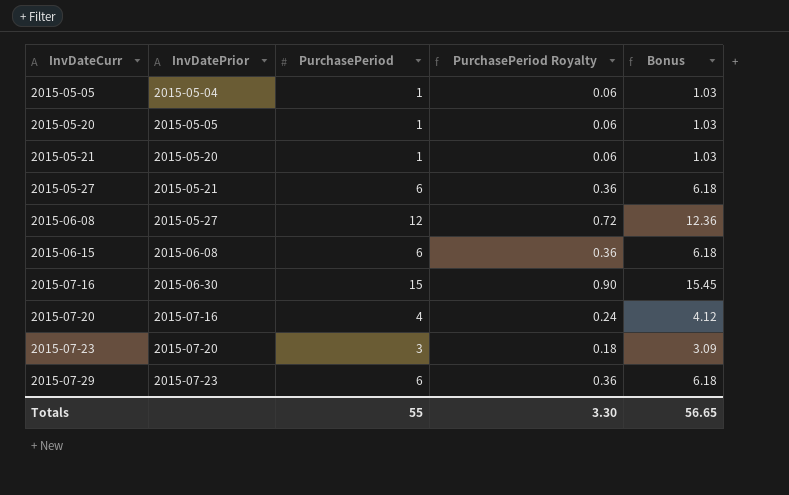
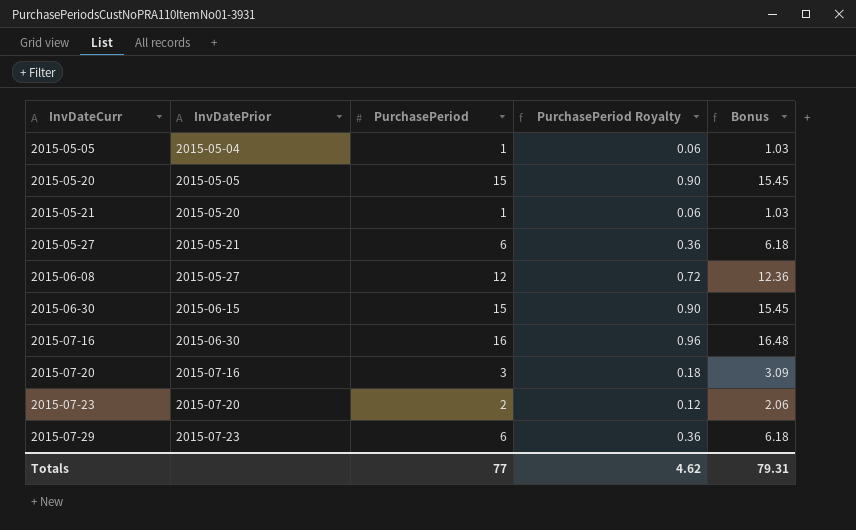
row 2015-06-15: 2015-06-08 | 6 | 0.36 | 6.18 -> none
2015-05-20 | PurchasePeriod: 1 -> 15
2015-05-20 | PurchasePeriod Royalty: 0.06 -> 0.90
2015-05-20 | Bonus: 1.03 -> 15.45
row 2015-06-30: none -> 2015-06-15 | 15 | 0.90 | 15.45
2015-07-16 | PurchasePeriod: 15 -> 16
2015-07-16 | PurchasePeriod Royalty: 0.90 -> 0.96
2015-07-16 | Bonus: 15.45 -> 16.48
2015-07-20 | PurchasePeriod: 4 -> 3
2015-07-20 | PurchasePeriod Royalty: 0.24 -> 0.18
2015-07-20 | Bonus: 4.12 -> 3.09
2015-07-23 | PurchasePeriod: 3 -> 2
2015-07-23 | PurchasePeriod Royalty: 0.18 -> 0.12
2015-07-23 | Bonus: 3.09 -> 2.06
Totals | PurchasePeriod: 55 -> 77
Totals | PurchasePeriod Royalty: 3.30 -> 4.62
Totals | Bonus: 56.65 -> 79.31

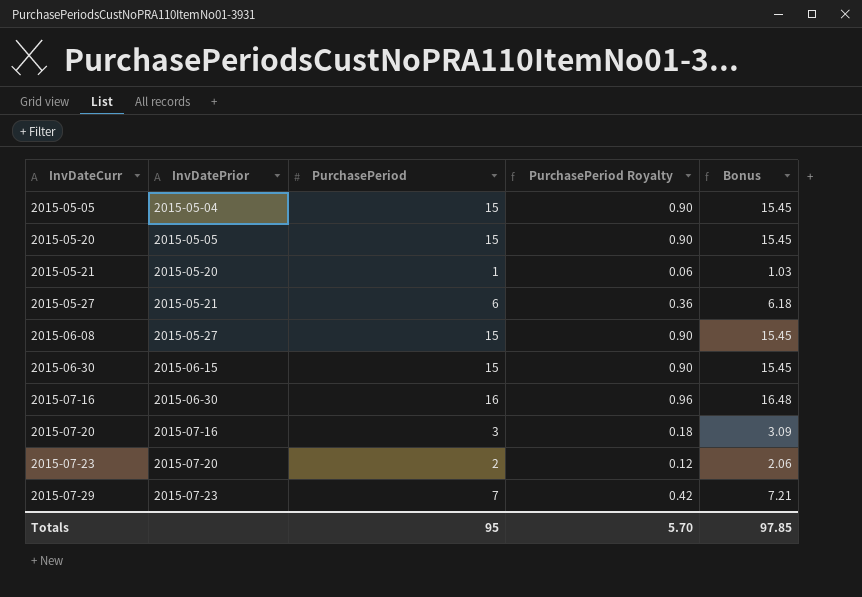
2015-05-05 | PurchasePeriod: 1 -> 15
2015-05-05 | PurchasePeriod Royalty: 0.06 -> 0.90
2015-05-05 | Bonus: 1.03 -> 15.45
2015-06-08 | PurchasePeriod: 12 -> 15
2015-06-08 | PurchasePeriod Royalty: 0.72 -> 0.90
2015-06-08 | Bonus: 12.36 -> 15.45
2015-07-29 | PurchasePeriod: 6 -> 7
2015-07-29 | PurchasePeriod Royalty: 0.36 -> 0.42
2015-07-29 | Bonus: 6.18 -> 7.21
Totals | PurchasePeriod: 77 -> 95
Totals | PurchasePeriod Royalty: 4.62 -> 5.70
Totals | Bonus: 79.31 -> 97.85

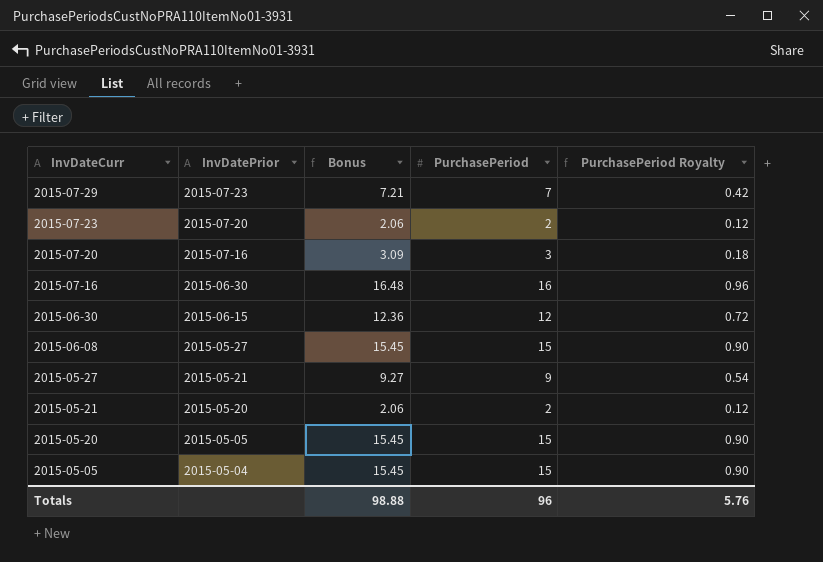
row order: InvDateCurr ascending -> InvDateCurr descending
column Bonus | position: 5 -> 3
2015-06-30 | Bonus: 15.45 -> 12.36
2015-06-30 | PurchasePeriod: 15 -> 12
2015-06-30 | PurchasePeriod Royalty: 0.90 -> 0.72
2015-05-27 | Bonus: 6.18 -> 9.27
2015-05-27 | PurchasePeriod: 6 -> 9
2015-05-27 | PurchasePeriod Royalty: 0.36 -> 0.54
2015-05-21 | Bonus: 1.03 -> 2.06
2015-05-21 | PurchasePeriod: 1 -> 2
2015-05-21 | PurchasePeriod Royalty: 0.06 -> 0.12
Totals | Bonus: 97.85 -> 98.88
Totals | PurchasePeriod: 95 -> 96
Totals | PurchasePeriod Royalty: 5.70 -> 5.76

